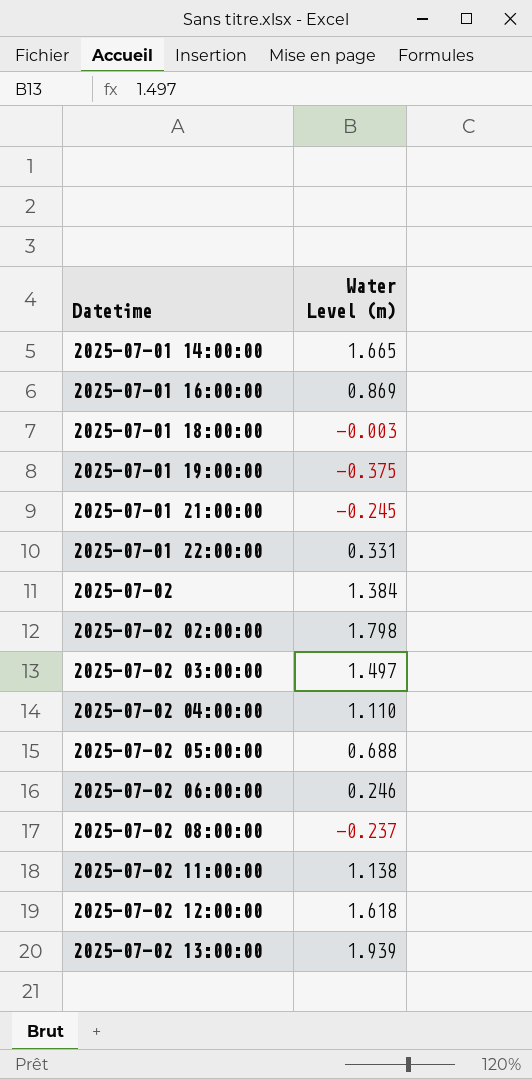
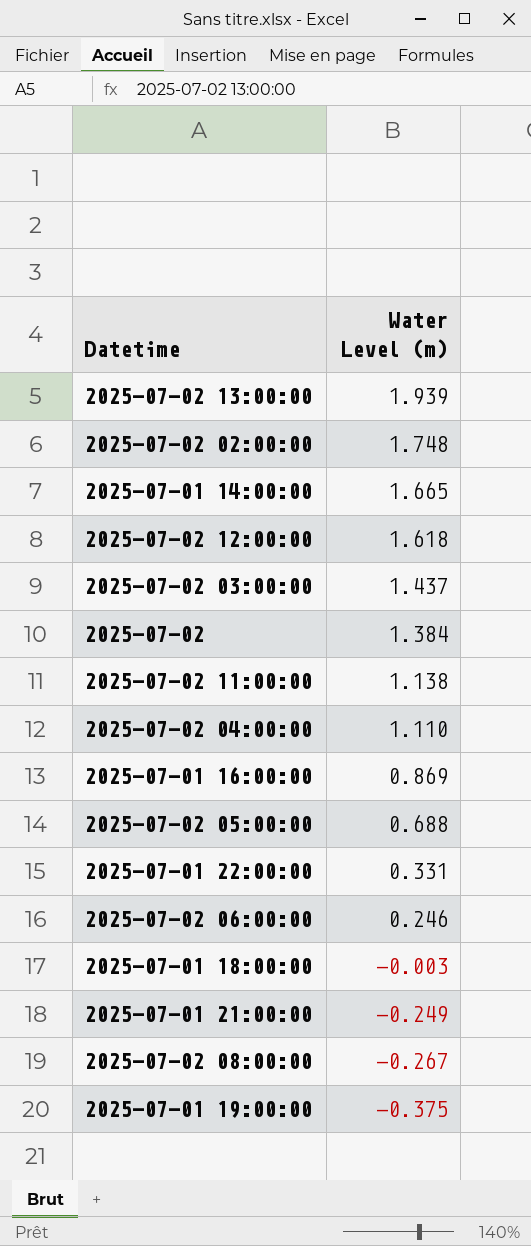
row order: Datetime ascending -> Water Level (m) descending
2025-07-02 02:00:00 | Water Level (m): 1.798 -> 1.748
2025-07-02 03:00:00 | Water Level (m): 1.497 -> 1.437
2025-07-01 21:00:00 | Water Level (m): -0.245 -> -0.249
2025-07-02 08:00:00 | Water Level (m): -0.237 -> -0.267

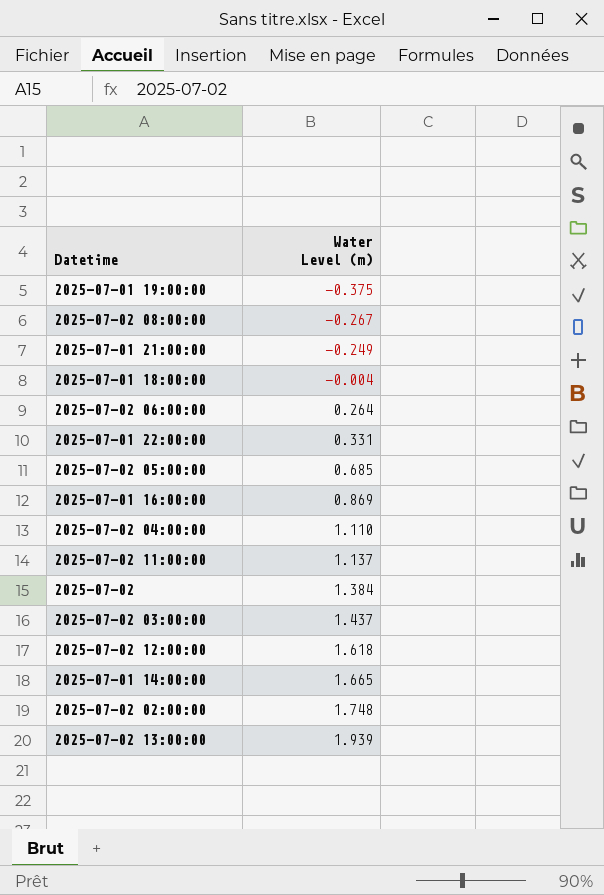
row order: Water Level (m) descending -> Water Level (m) ascending
2025-07-01 18:00:00 | Water Level (m): -0.003 -> -0.004
2025-07-02 06:00:00 | Water Level (m): 0.246 -> 0.264
2025-07-02 05:00:00 | Water Level (m): 0.688 -> 0.685
2025-07-02 11:00:00 | Water Level (m): 1.138 -> 1.137

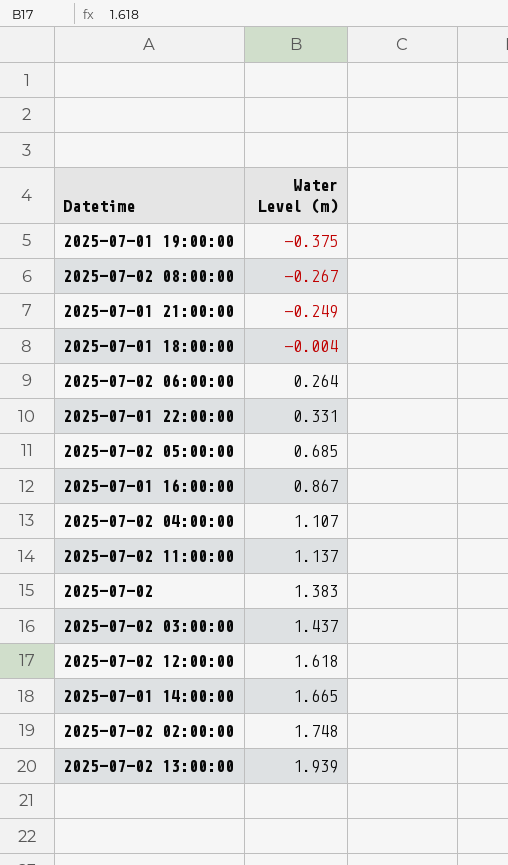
2025-07-01 16:00:00 | Water Level (m): 0.869 -> 0.867
2025-07-02 04:00:00 | Water Level (m): 1.110 -> 1.107
2025-07-02 | Water Level (m): 1.384 -> 1.383

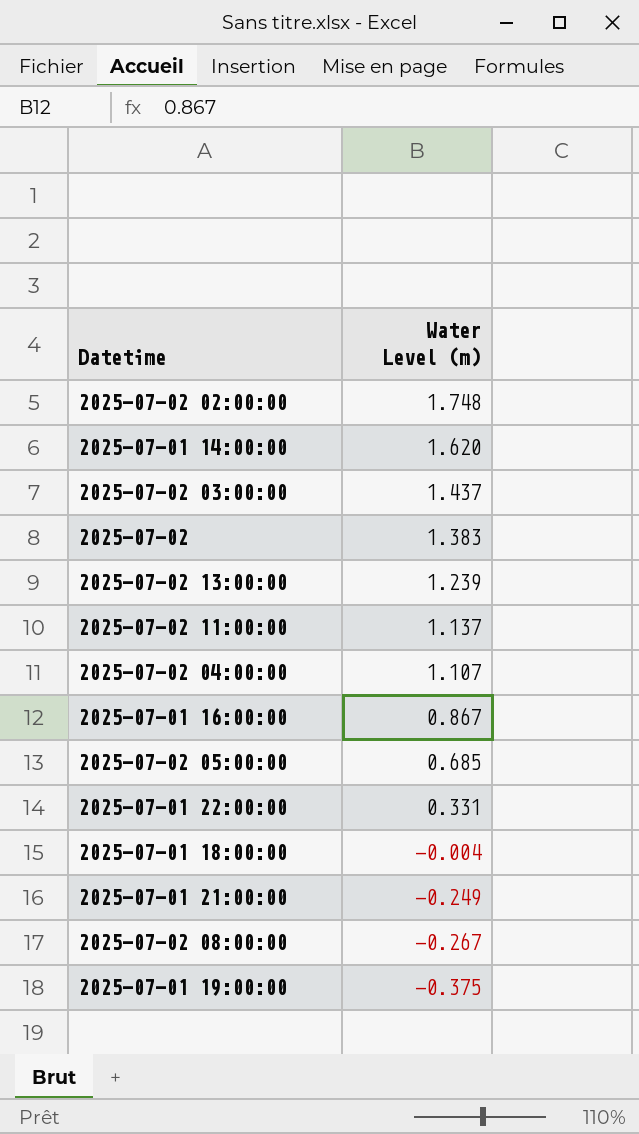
row order: Water Level (m) ascending -> Water Level (m) descending
row 2025-07-02 06:00:00: 0.264 -> none
row 2025-07-02 12:00:00: 1.618 -> none
2025-07-01 14:00:00 | Water Level (m): 1.665 -> 1.620
2025-07-02 13:00:00 | Water Level (m): 1.939 -> 1.239

